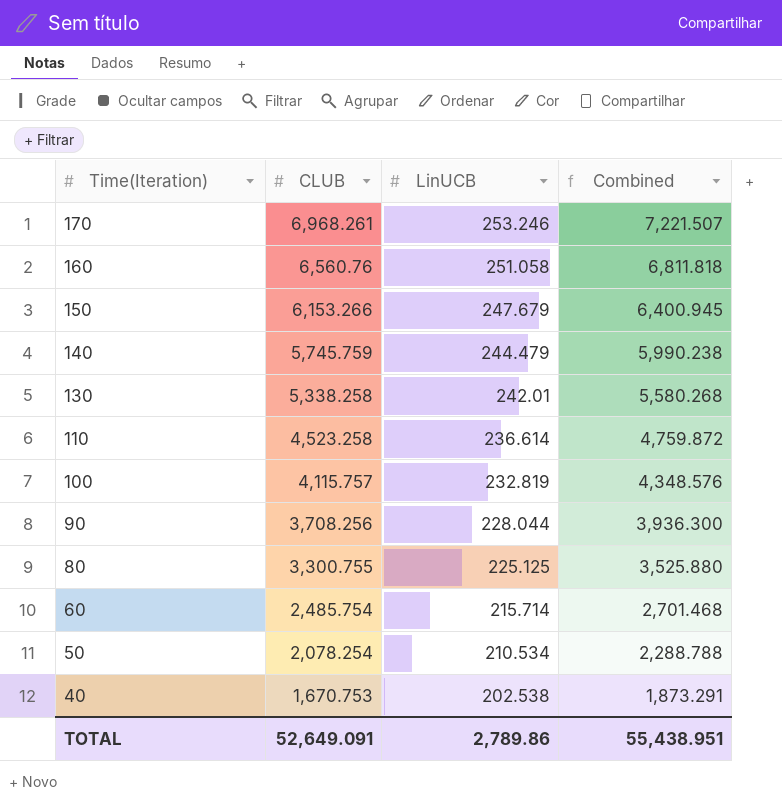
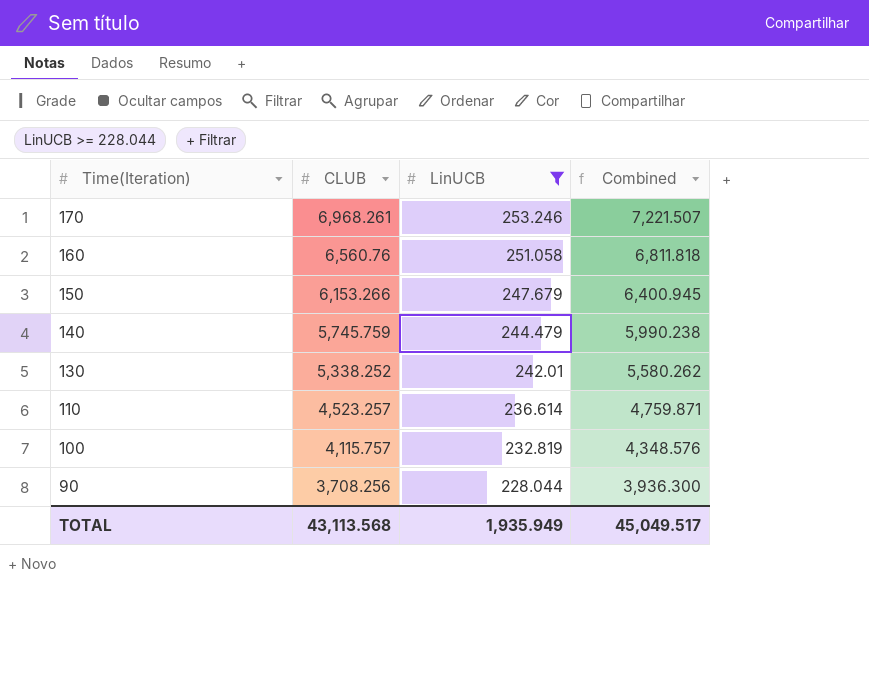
filter: none -> LinUCB >= 228.044
130 | CLUB: 5,338.258 -> 5,338.252
130 | Combined: 5,580.268 -> 5,580.262
110 | CLUB: 4,523.258 -> 4,523.257
110 | Combined: 4,759.872 -> 4,759.871
TOTAL | CLUB: 52,649.091 -> 43,113.568
TOTAL | LinUCB: 2,789.86 -> 1,935.949
TOTAL | Combined: 55,438.951 -> 45,049.517

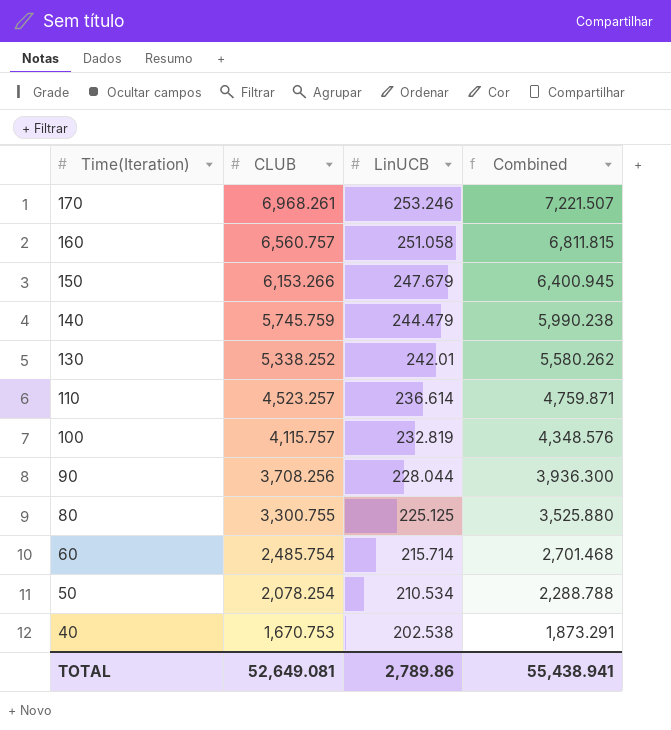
filter: LinUCB >= 228.044 -> none
160 | CLUB: 6,560.76 -> 6,560.757
160 | Combined: 6,811.818 -> 6,811.815
TOTAL | CLUB: 43,113.568 -> 52,649.081
TOTAL | LinUCB: 1,935.949 -> 2,789.86
TOTAL | Combined: 45,049.517 -> 55,438.941

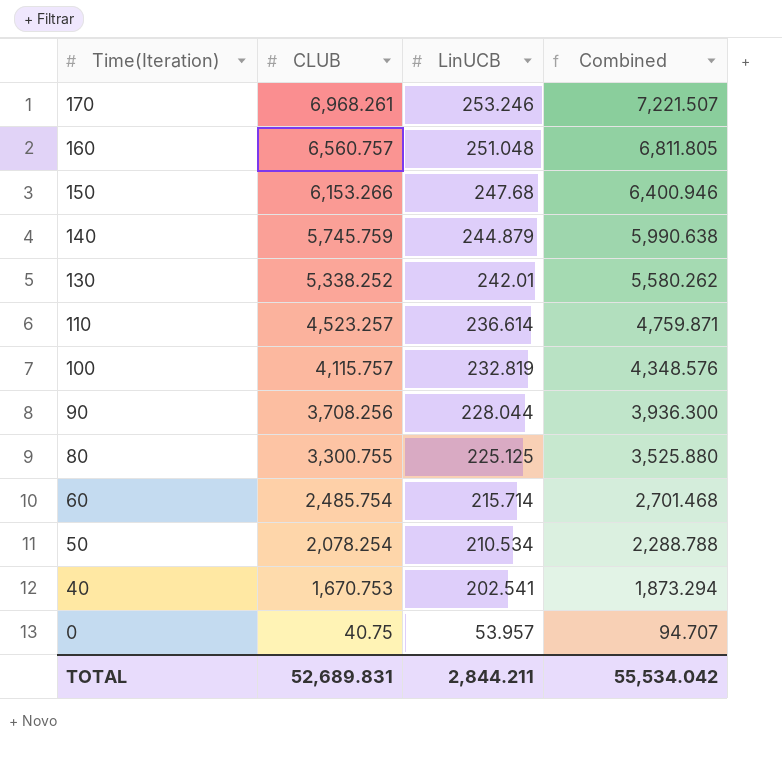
160 | LinUCB: 251.058 -> 251.048
160 | Combined: 6,811.815 -> 6,811.805
150 | LinUCB: 247.679 -> 247.68
150 | Combined: 6,400.945 -> 6,400.946
140 | LinUCB: 244.479 -> 244.879
140 | Combined: 5,990.238 -> 5,990.638
40 | LinUCB: 202.538 -> 202.541
40 | Combined: 1,873.291 -> 1,873.294
row 0: none -> 40.75 | 53.957 | 94.707
TOTAL | CLUB: 52,649.081 -> 52,689.831
TOTAL | LinUCB: 2,789.86 -> 2,844.211
TOTAL | Combined: 55,438.941 -> 55,534.042

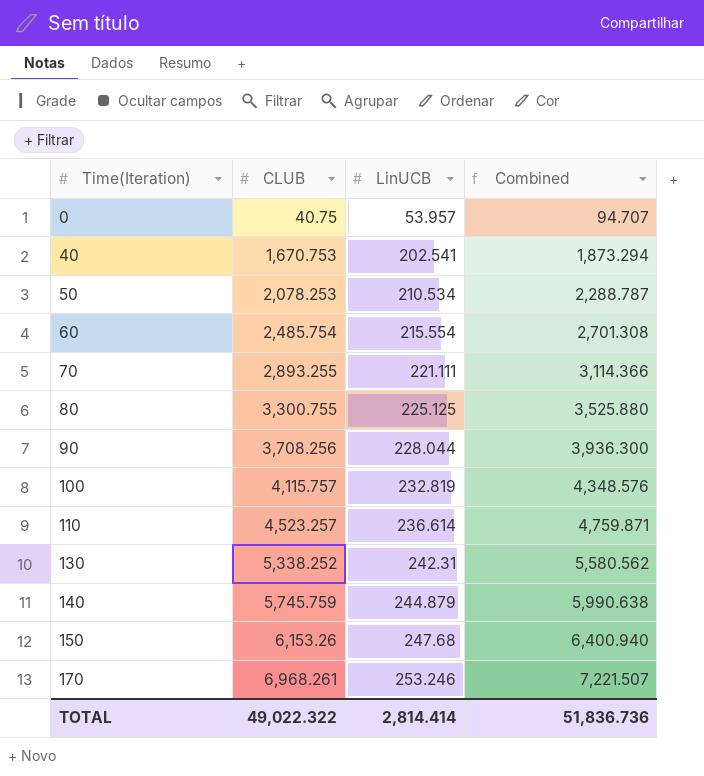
row order: Time(Iteration) descending -> Time(Iteration) ascending
row 160: 6,560.757 | 251.048 | 6,811.805 -> none
50 | CLUB: 2,078.254 -> 2,078.253
50 | Combined: 2,288.788 -> 2,288.787
60 | LinUCB: 215.714 -> 215.554
60 | Combined: 2,701.468 -> 2,701.308
row 70: none -> 2,893.255 | 221.111 | 3,114.366
130 | LinUCB: 242.01 -> 242.31
130 | Combined: 5,580.262 -> 5,580.562
150 | CLUB: 6,153.266 -> 6,153.26
150 | Combined: 6,400.946 -> 6,400.940
TOTAL | CLUB: 52,689.831 -> 49,022.322
TOTAL | LinUCB: 2,844.211 -> 2,814.414
TOTAL | Combined: 55,534.042 -> 51,836.736

